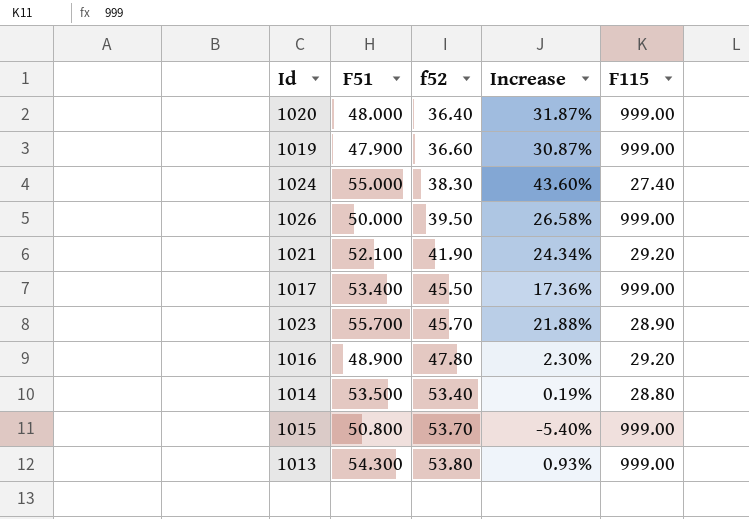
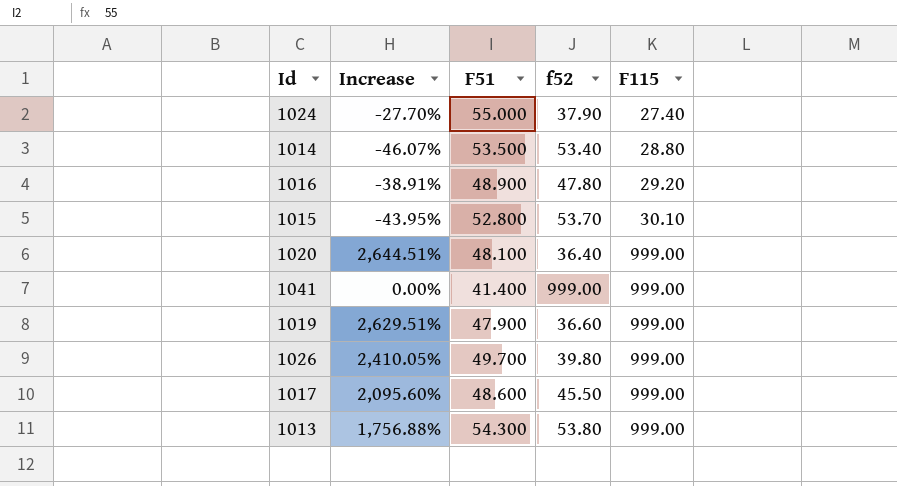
row order: f52 ascending -> F115 ascending
column Increase | formula: ([F51] - [f52]) / [f52] -> ([F115] - [f52]) / [f52]
column Increase | position: 4 -> 2
row 1021: 52.100 | 41.90 | 24.34% | 29.20 -> none
row 1023: 55.700 | 45.70 | 21.88% | 28.90 -> none
1024 | f52: 38.30 -> 37.90
1015 | F51: 50.800 -> 52.800
1015 | F115: 999.00 -> 30.10
1020 | F51: 48.000 -> 48.100
row 1041: none -> 0.00% | 41.400 | 999.00 | 999.00
1026 | F51: 50.000 -> 49.700
1026 | f52: 39.50 -> 39.80
1017 | F51: 53.400 -> 48.600

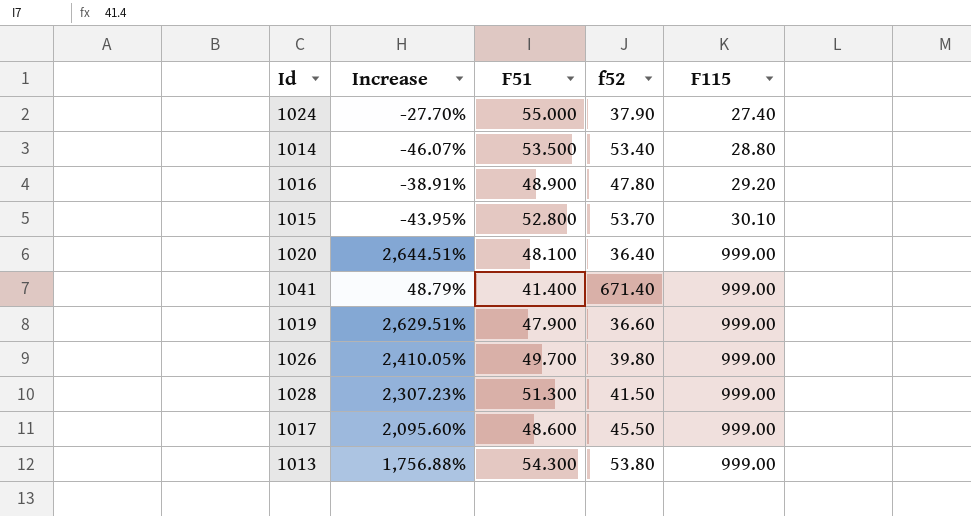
1041 | Increase: 0.00% -> 48.79%
1041 | f52: 999.00 -> 671.40
row 1028: none -> 2,307.23% | 51.300 | 41.50 | 999.00

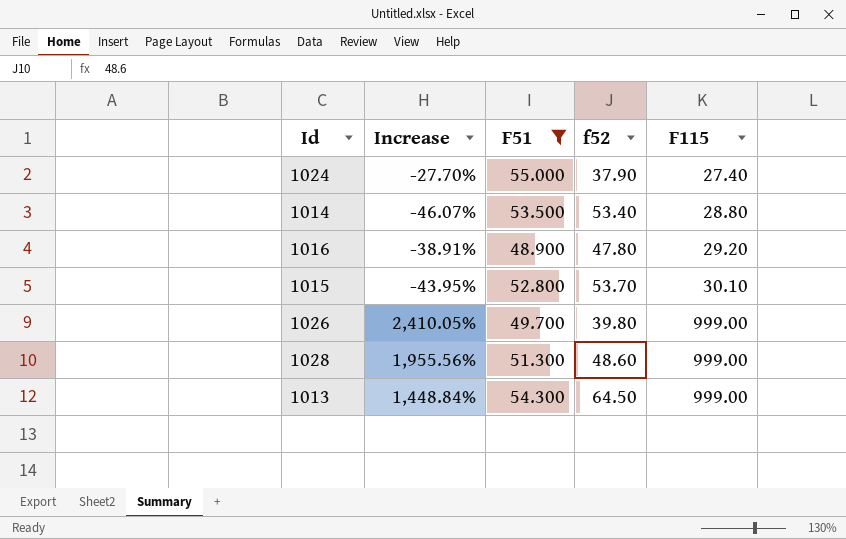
filter: none -> F51 >= 48.900
1028 | Increase: 2,307.23% -> 1,955.56%
1028 | f52: 41.50 -> 48.60
1013 | Increase: 1,756.88% -> 1,448.84%
1013 | f52: 53.80 -> 64.50

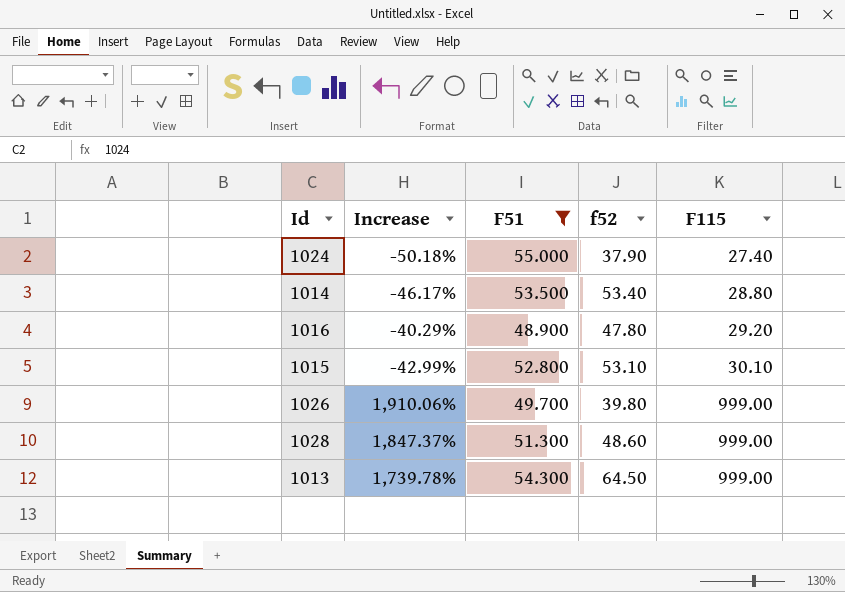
column Increase | formula: ([F115] - [f52]) / [f52] -> ([F115] - [F51]) / [F51]
1015 | f52: 53.70 -> 53.10

